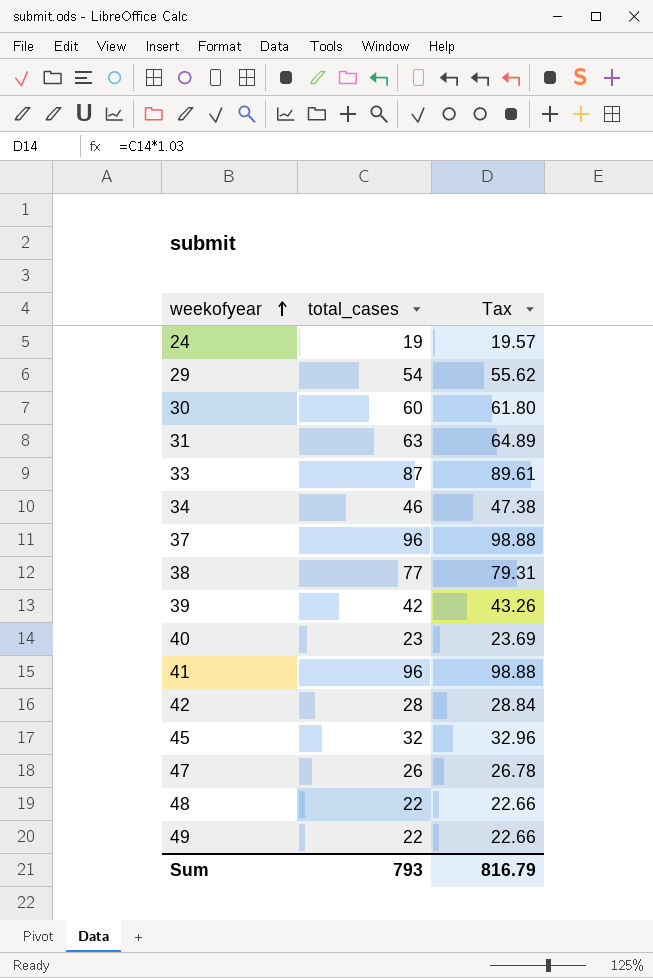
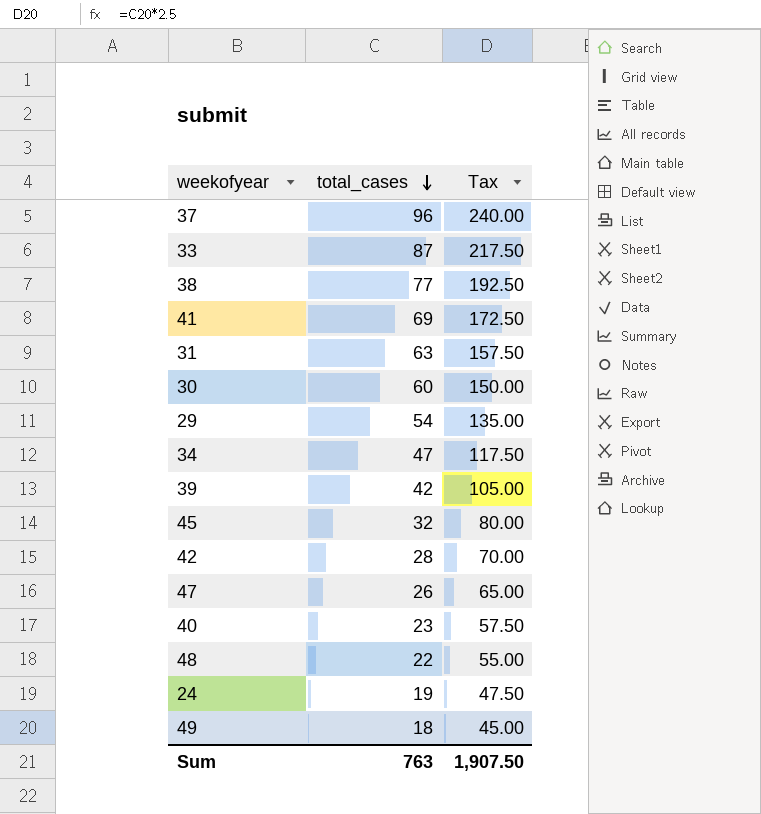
row order: weekofyear ascending -> total_cases descending
column Tax | formula: [total_cases] * 1.03 -> [total_cases] * 2.5
41 | total_cases: 96 -> 69
34 | total_cases: 46 -> 47
49 | total_cases: 22 -> 18
Sum | total_cases: 793 -> 763
Sum | Tax: 816.79 -> 1,907.50

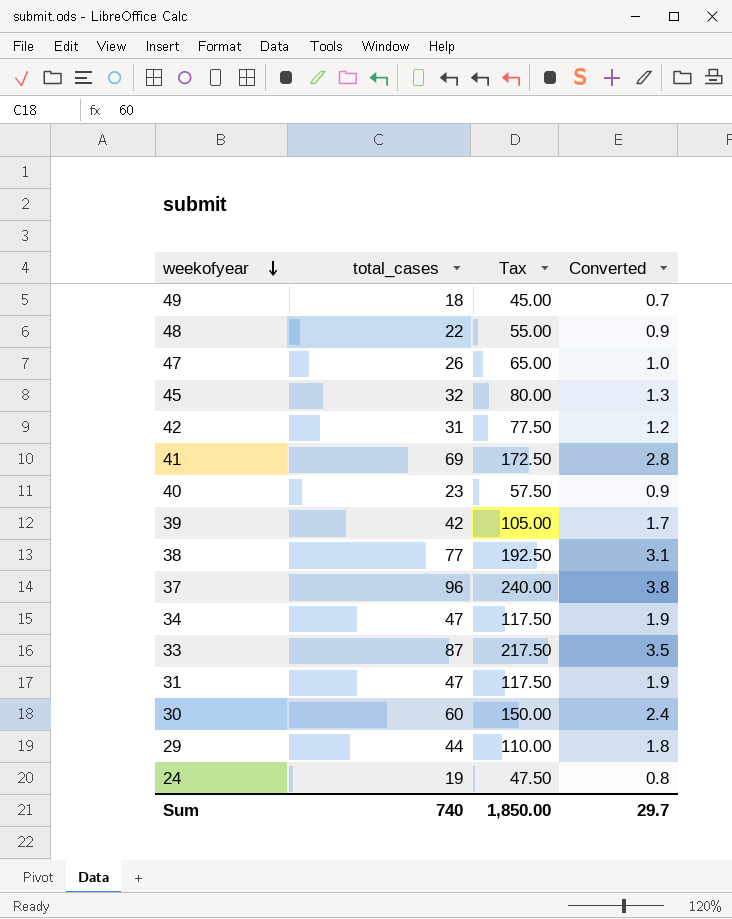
row order: total_cases descending -> weekofyear descending
column Converted | formula: none -> [total_cases] * 0.04
42 | total_cases: 28 -> 31
42 | Tax: 70.00 -> 77.50
31 | total_cases: 63 -> 47
31 | Tax: 157.50 -> 117.50
29 | total_cases: 54 -> 44
29 | Tax: 135.00 -> 110.00
Sum | total_cases: 763 -> 740
Sum | Tax: 1,907.50 -> 1,850.00

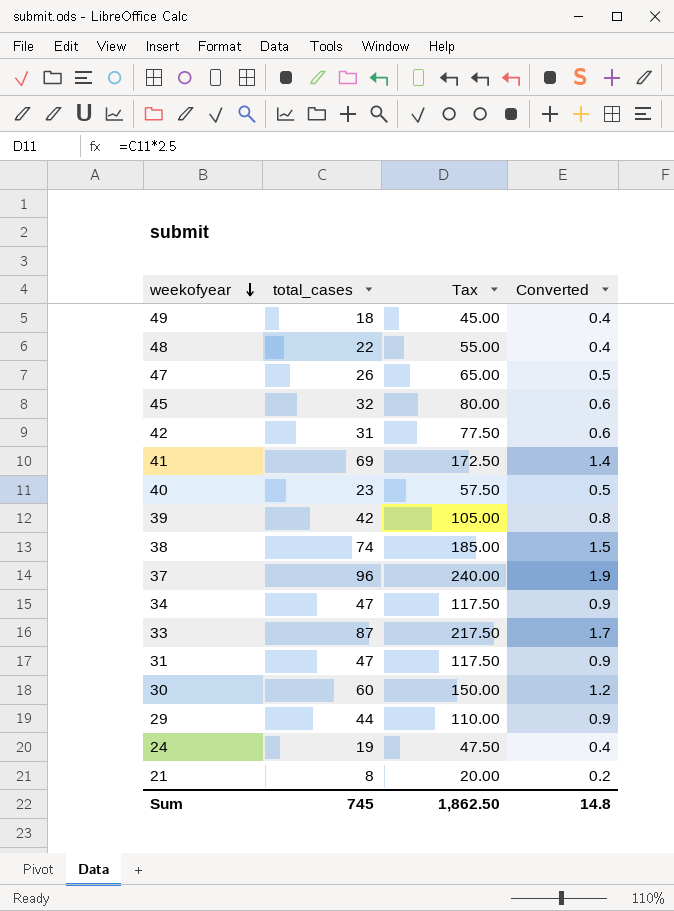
column Converted | formula: [total_cases] * 0.04 -> [total_cases] * 0.02
38 | total_cases: 77 -> 74
38 | Tax: 192.50 -> 185.00
row 21: none -> 8 | 20.00 | 0.2
Sum | total_cases: 740 -> 745
Sum | Tax: 1,850.00 -> 1,862.50
Sum | Converted: 29.7 -> 14.8

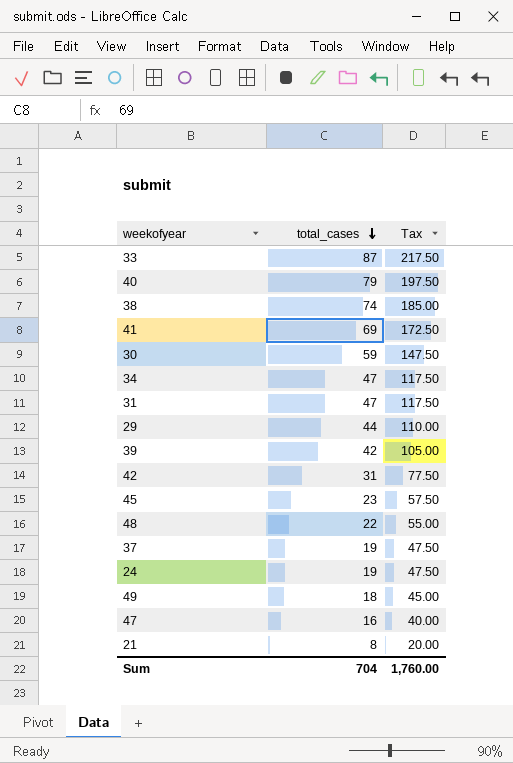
row order: weekofyear descending -> total_cases descending
column Converted | formula: [total_cases] * 0.02 -> none
40 | total_cases: 23 -> 79
40 | Tax: 57.50 -> 197.50
30 | total_cases: 60 -> 59
30 | Tax: 150.00 -> 147.50
45 | total_cases: 32 -> 23
45 | Tax: 80.00 -> 57.50
37 | total_cases: 96 -> 19
37 | Tax: 240.00 -> 47.50
47 | total_cases: 26 -> 16
47 | Tax: 65.00 -> 40.00
Sum | total_cases: 745 -> 704
Sum | Tax: 1,862.50 -> 1,760.00

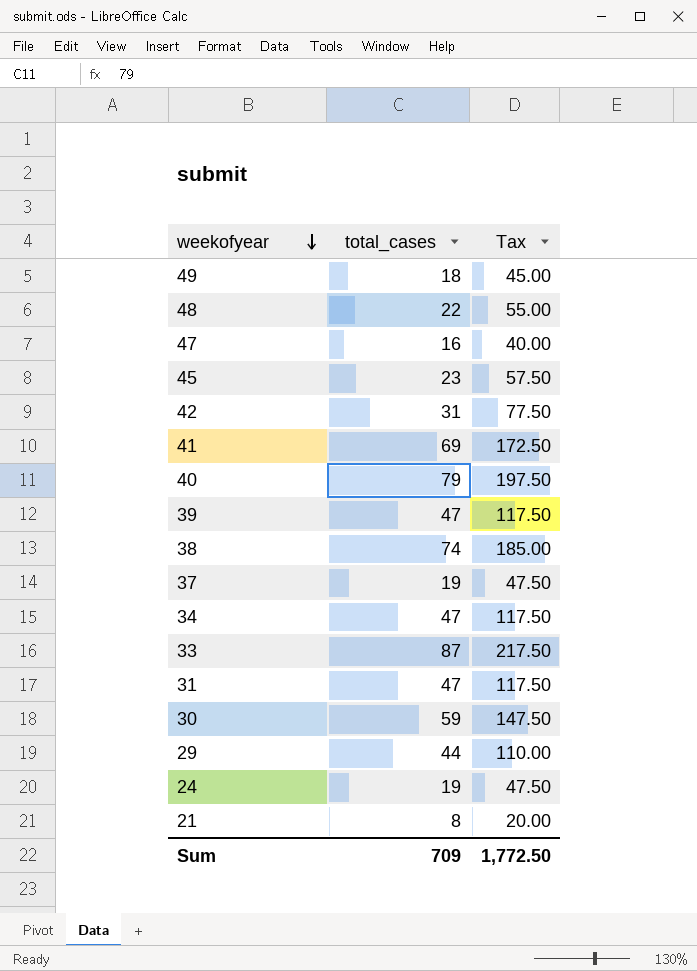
row order: total_cases descending -> weekofyear descending
39 | total_cases: 42 -> 47
39 | Tax: 105.00 -> 117.50
Sum | total_cases: 704 -> 709
Sum | Tax: 1,760.00 -> 1,772.50

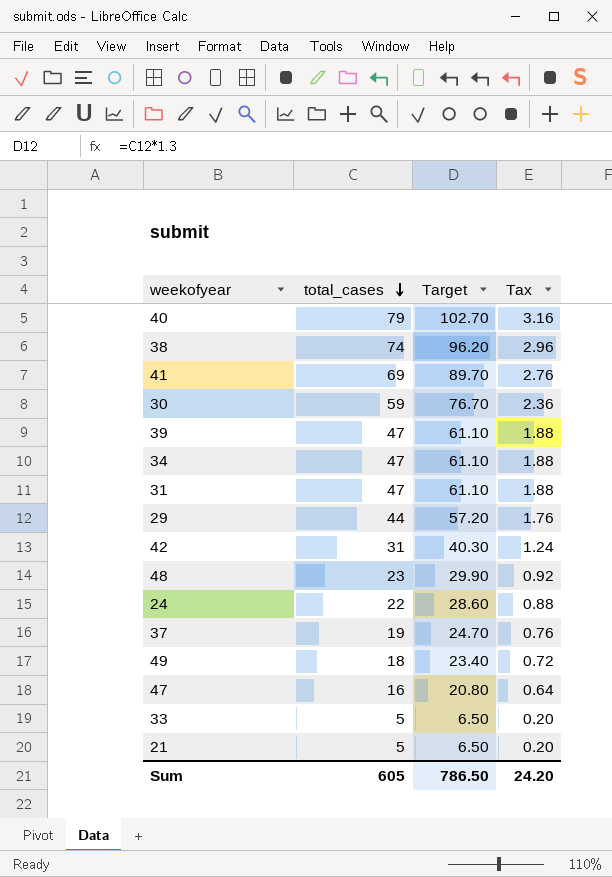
row order: weekofyear descending -> total_cases descending
column Target | formula: none -> [total_cases] * 1.3
column Tax | formula: [total_cases] * 2.5 -> [total_cases] * 0.04
row 45: 23 | 57.50 -> none
48 | total_cases: 22 -> 23
24 | total_cases: 19 -> 22
33 | total_cases: 87 -> 5
21 | total_cases: 8 -> 5
Sum | total_cases: 709 -> 605
Sum | Tax: 1,772.50 -> 24.20

